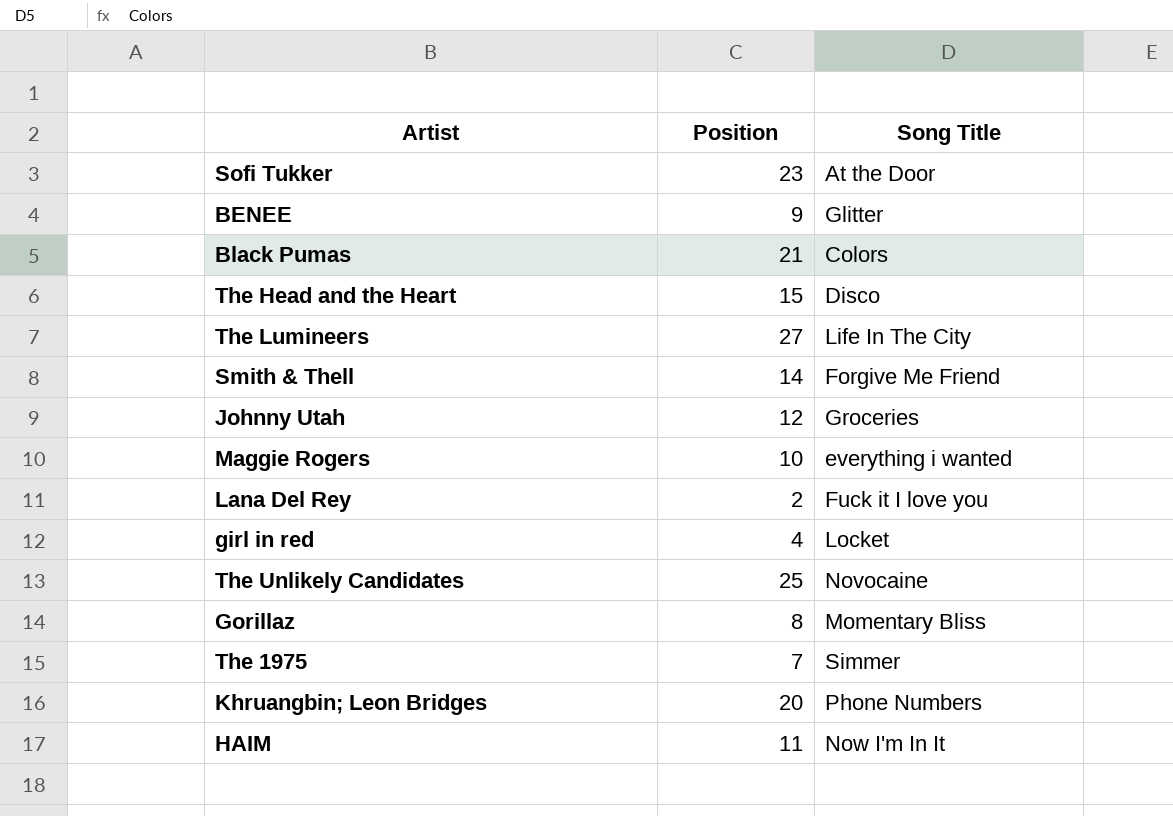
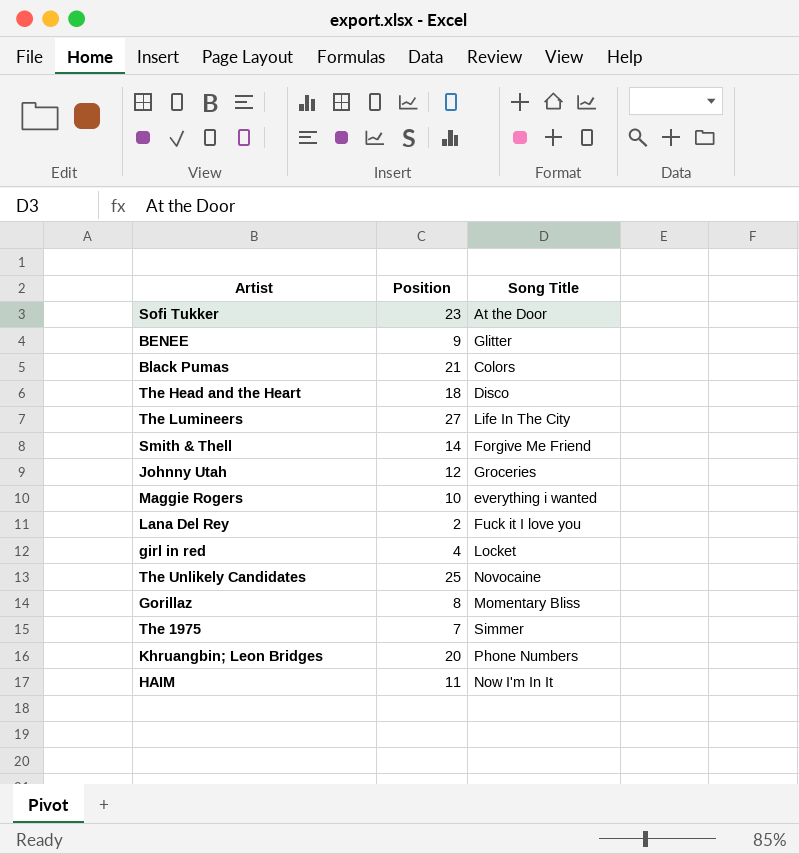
The Head and the Heart | Position: 15 -> 18

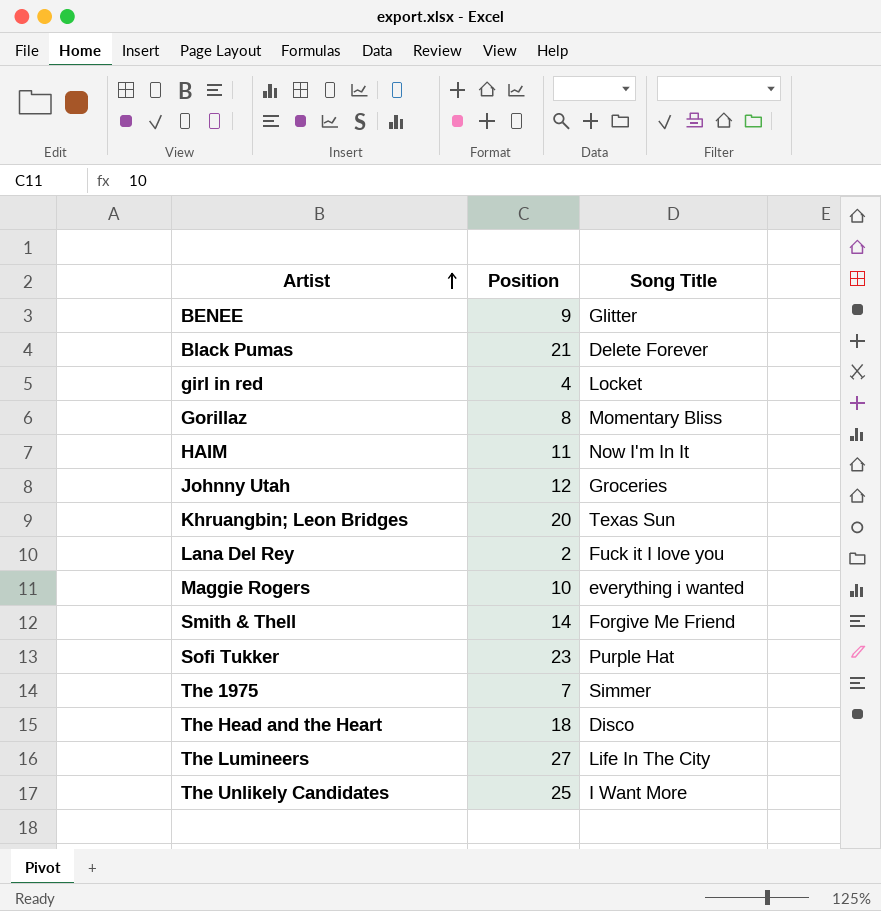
row order: none -> Artist ascending
Black Pumas | Song Title: Colors -> Delete Forever
Khruangbin; Leon Bridges | Song Title: Phone Numbers -> Texas Sun
Sofi Tukker | Song Title: At the Door -> Purple Hat
The Unlikely Candidates | Song Title: Novocaine -> I Want More

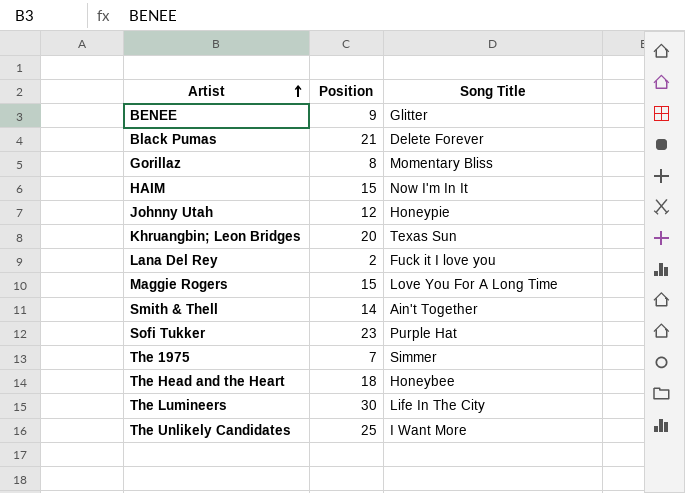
row girl in red: 4 | Locket -> none
HAIM | Position: 11 -> 15
Johnny Utah | Song Title: Groceries -> Honeypie
Maggie Rogers | Position: 10 -> 15
Maggie Rogers | Song Title: everything i wanted -> Love You For A Long Time
Smith & Thell | Song Title: Forgive Me Friend -> Ain't Together
The Head and the Heart | Song Title: Disco -> Honeybee
The Lumineers | Position: 27 -> 30

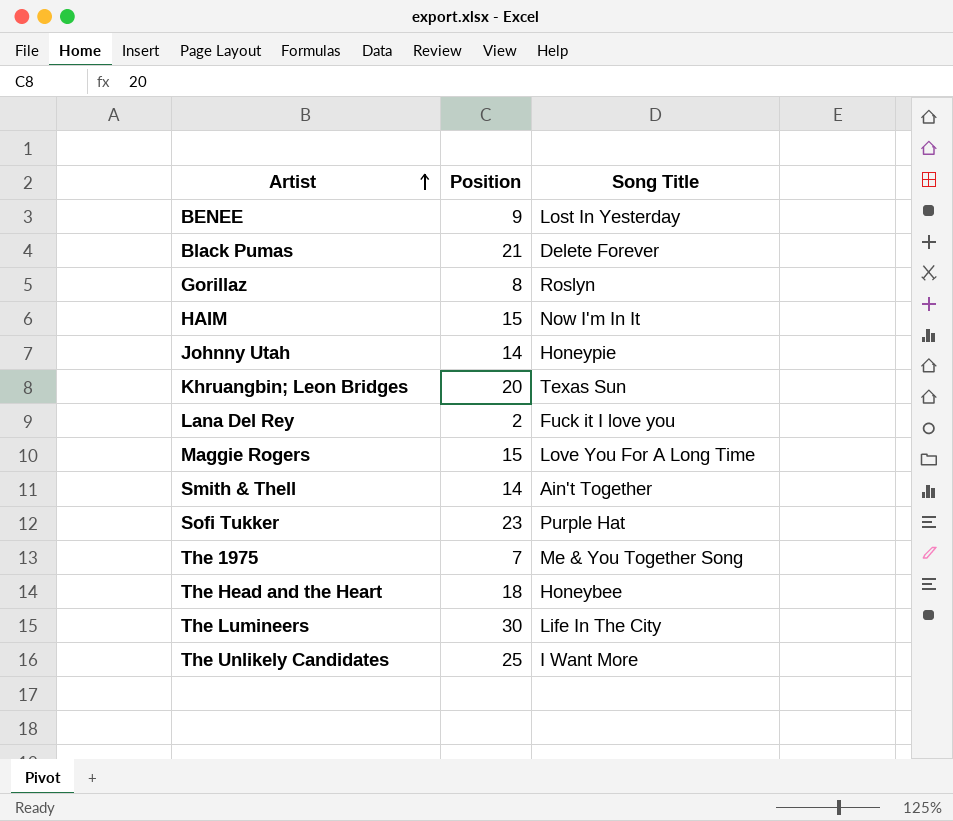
BENEE | Song Title: Glitter -> Lost In Yesterday
Gorillaz | Song Title: Momentary Bliss -> Roslyn
Johnny Utah | Position: 12 -> 14
The 1975 | Song Title: Simmer -> Me & You Together Song

